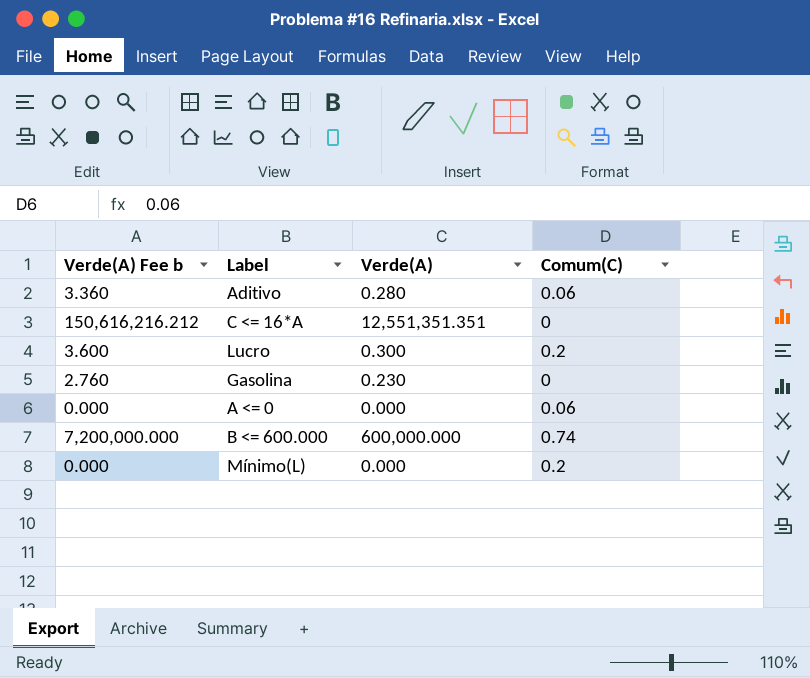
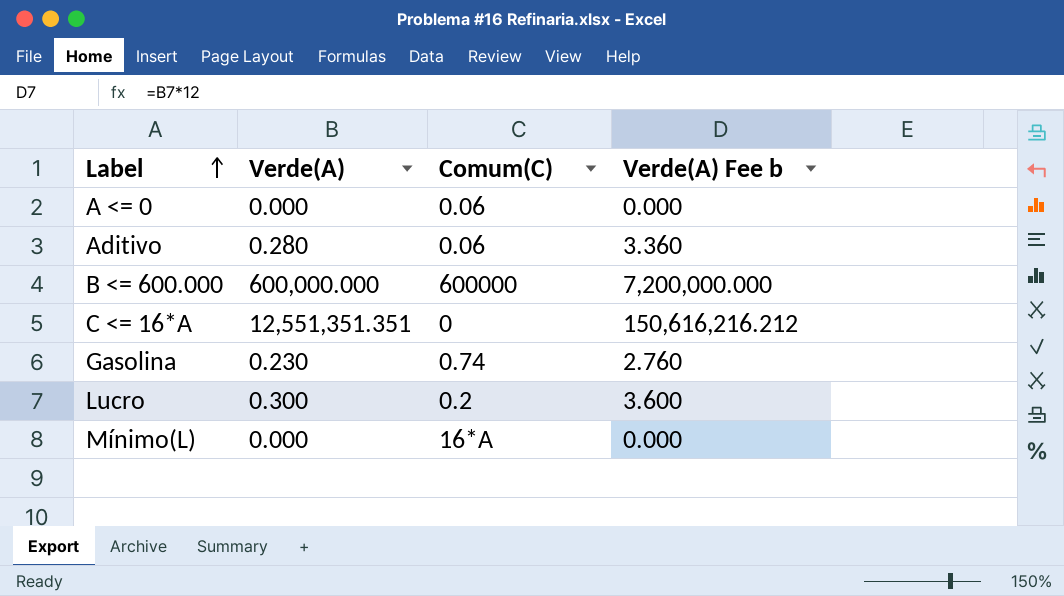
row order: none -> Label ascending
column Verde(A) Fee b | position: 1 -> 4
B <= 600.000 | Comum(C): 0.74 -> 600000
Gasolina | Comum(C): 0 -> 0.74
Mínimo(L) | Comum(C): 0.2 -> 16*A

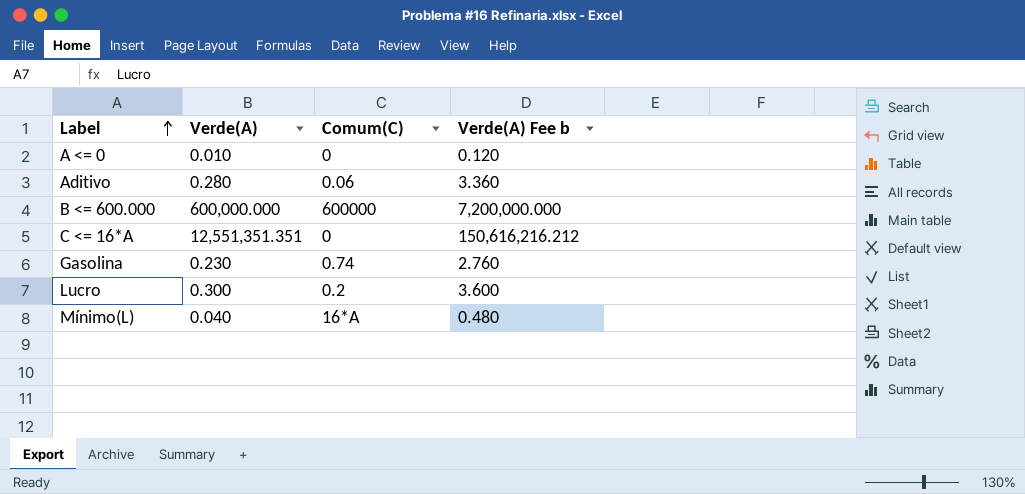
A <= 0 | Verde(A): 0.000 -> 0.010
A <= 0 | Comum(C): 0.06 -> 0
A <= 0 | Verde(A) Fee b: 0.000 -> 0.120
Mínimo(L) | Verde(A): 0.000 -> 0.040
Mínimo(L) | Verde(A) Fee b: 0.000 -> 0.480

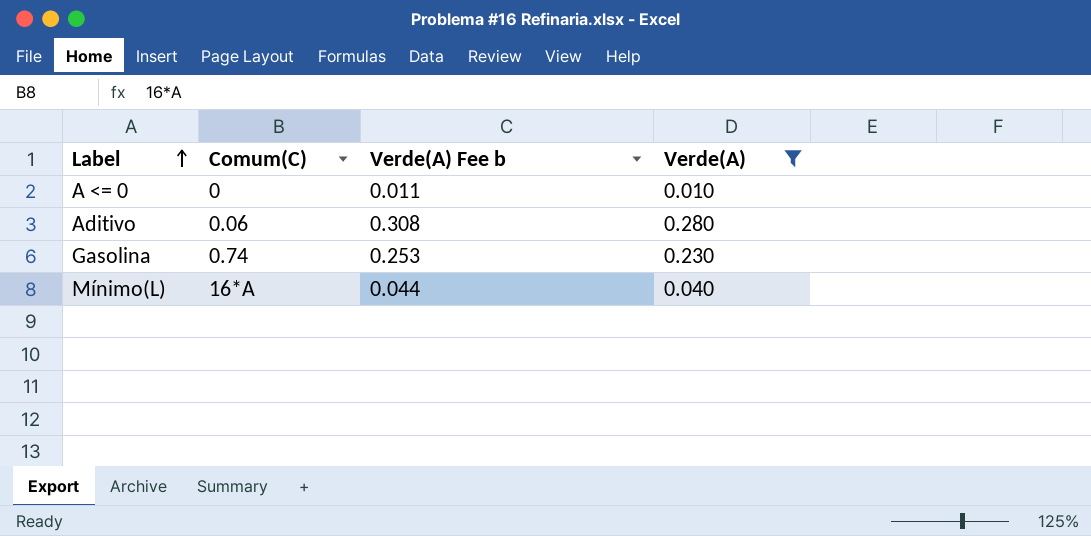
filter: none -> Verde(A) <= 0.280
column Verde(A) Fee b | formula: [Verde(A)] * 12 -> [Verde(A)] * 1.1
column Verde(A) | position: 2 -> 4

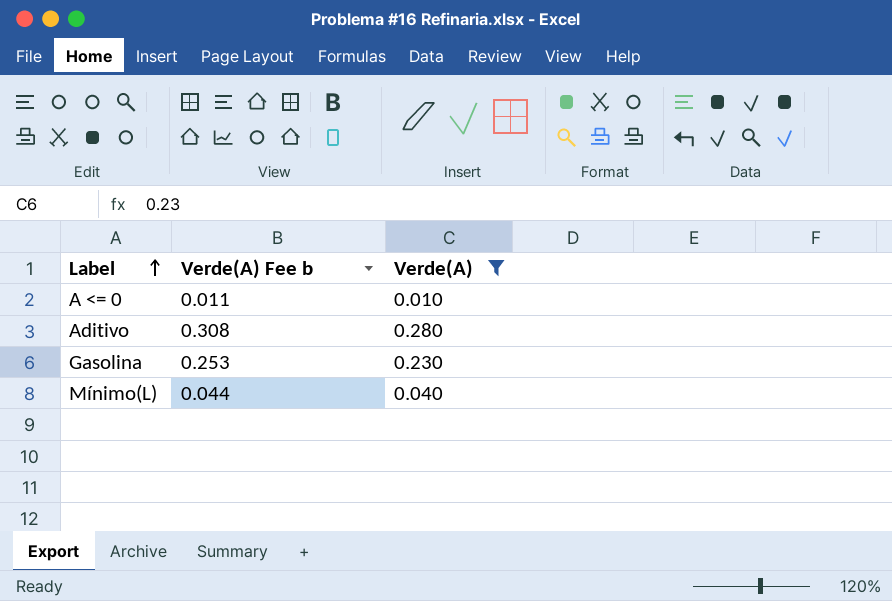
column Comum(C) | position: 2 -> none

